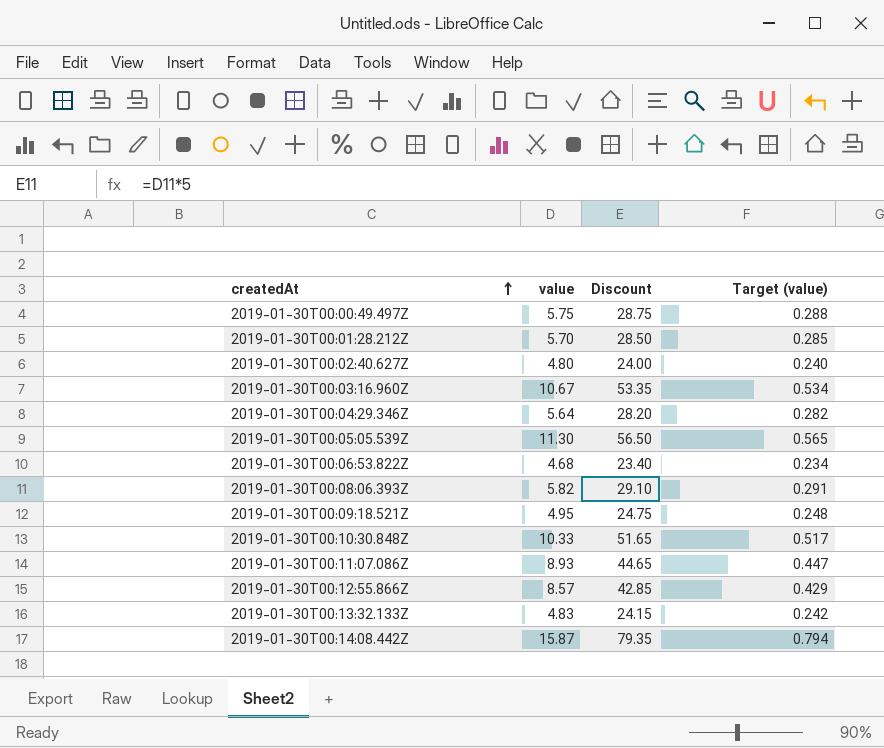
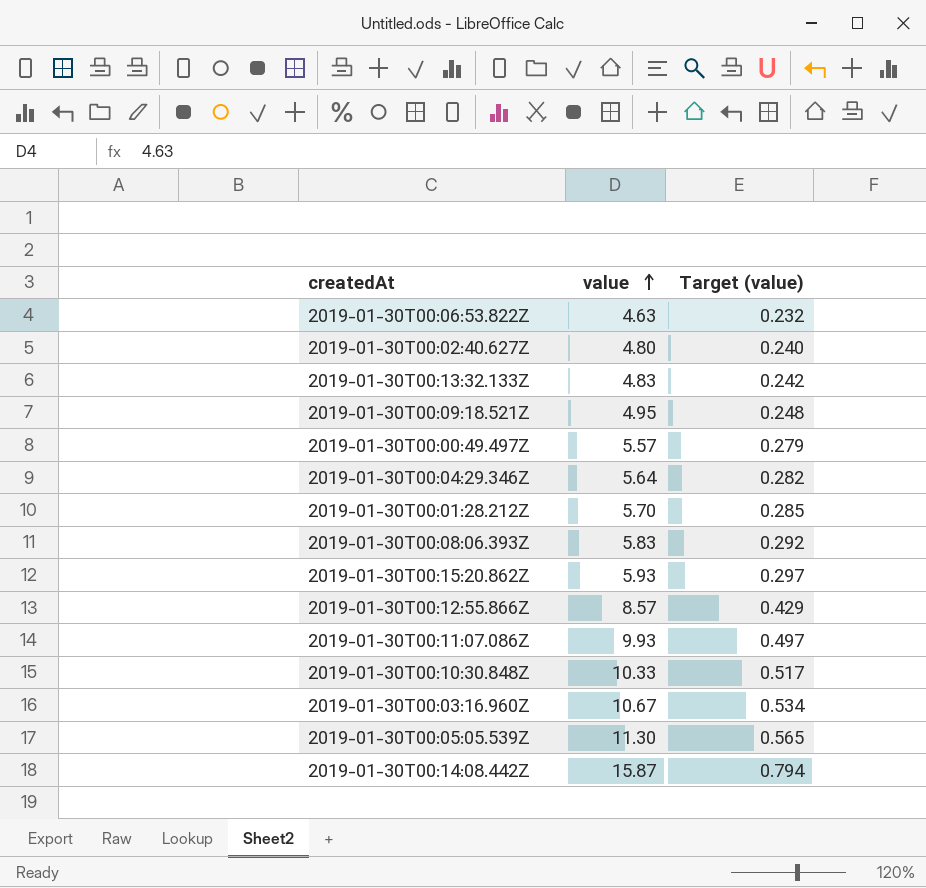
row order: createdAt ascending -> value ascending
column Discount | formula: [value] * 5 -> none
2019-01-30T00:06:53.822Z | value: 4.68 -> 4.63
2019-01-30T00:06:53.822Z | Target (value): 0.234 -> 0.232
2019-01-30T00:00:49.497Z | value: 5.75 -> 5.57
2019-01-30T00:00:49.497Z | Target (value): 0.288 -> 0.279
2019-01-30T00:08:06.393Z | value: 5.82 -> 5.83
2019-01-30T00:08:06.393Z | Target (value): 0.291 -> 0.292
row 2019-01-30T00:15:20.862Z: none -> 5.93 | 0.297
2019-01-30T00:11:07.086Z | value: 8.93 -> 9.93
2019-01-30T00:11:07.086Z | Target (value): 0.447 -> 0.497

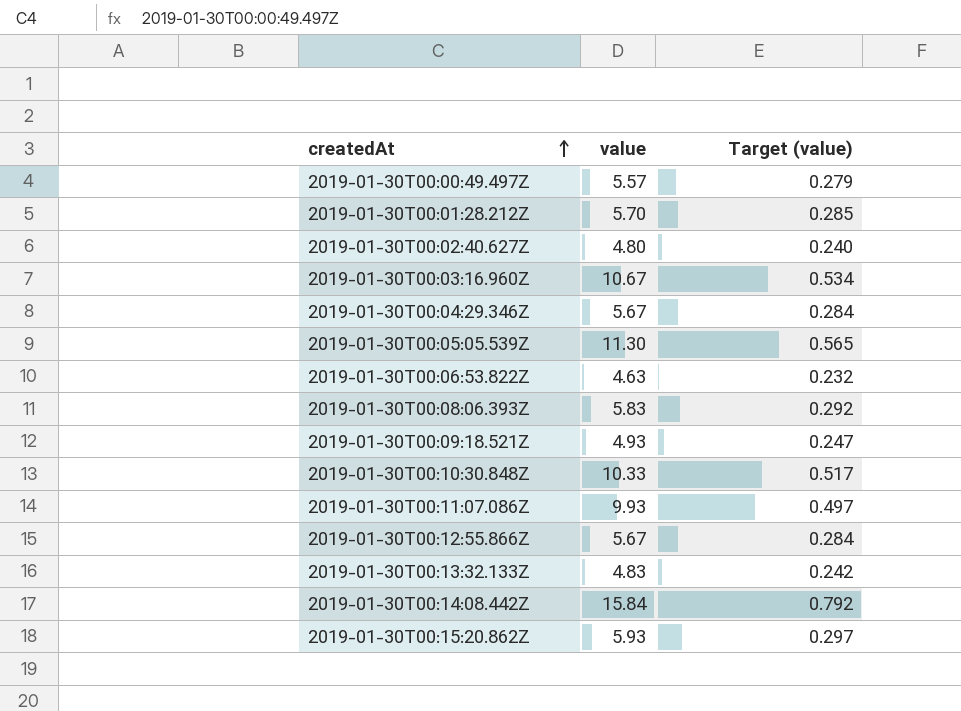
row order: value ascending -> createdAt ascending
2019-01-30T00:04:29.346Z | value: 5.64 -> 5.67
2019-01-30T00:04:29.346Z | Target (value): 0.282 -> 0.284
2019-01-30T00:09:18.521Z | value: 4.95 -> 4.93
2019-01-30T00:09:18.521Z | Target (value): 0.248 -> 0.247
2019-01-30T00:12:55.866Z | value: 8.57 -> 5.67
2019-01-30T00:12:55.866Z | Target (value): 0.429 -> 0.284
2019-01-30T00:14:08.442Z | value: 15.87 -> 15.84
2019-01-30T00:14:08.442Z | Target (value): 0.794 -> 0.792

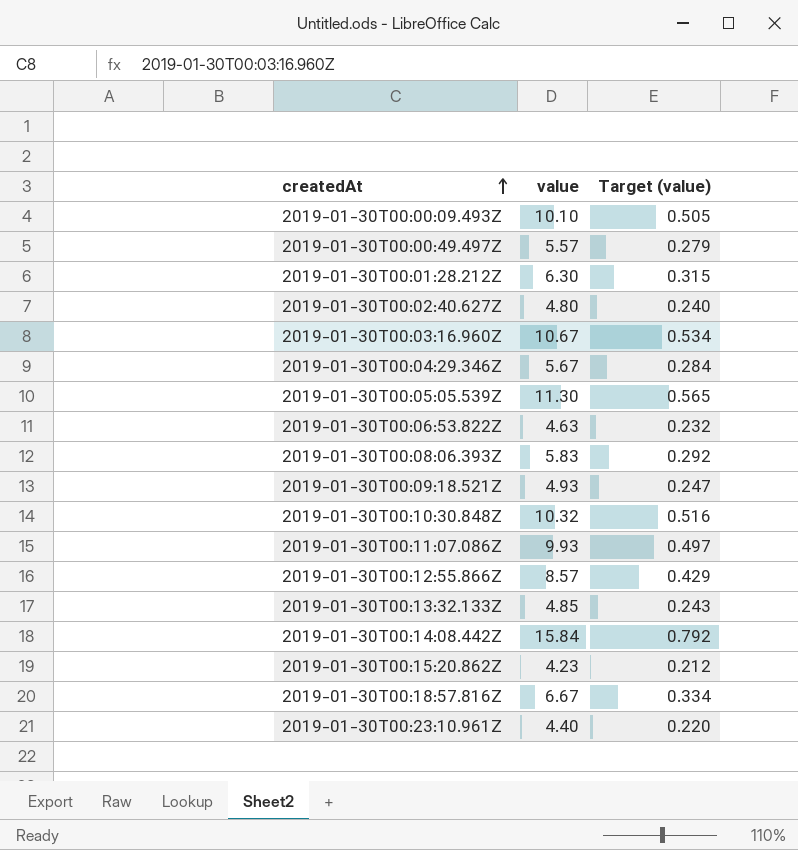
row 2019-01-30T00:00:09.493Z: none -> 10.10 | 0.505
2019-01-30T00:01:28.212Z | value: 5.70 -> 6.30
2019-01-30T00:01:28.212Z | Target (value): 0.285 -> 0.315
2019-01-30T00:10:30.848Z | value: 10.33 -> 10.32
2019-01-30T00:10:30.848Z | Target (value): 0.517 -> 0.516
2019-01-30T00:12:55.866Z | value: 5.67 -> 8.57
2019-01-30T00:12:55.866Z | Target (value): 0.284 -> 0.429
2019-01-30T00:13:32.133Z | value: 4.83 -> 4.85
2019-01-30T00:13:32.133Z | Target (value): 0.242 -> 0.243
2019-01-30T00:15:20.862Z | value: 5.93 -> 4.23
2019-01-30T00:15:20.862Z | Target (value): 0.297 -> 0.212
row 2019-01-30T00:18:57.816Z: none -> 6.67 | 0.334
row 2019-01-30T00:23:10.961Z: none -> 4.40 | 0.220

